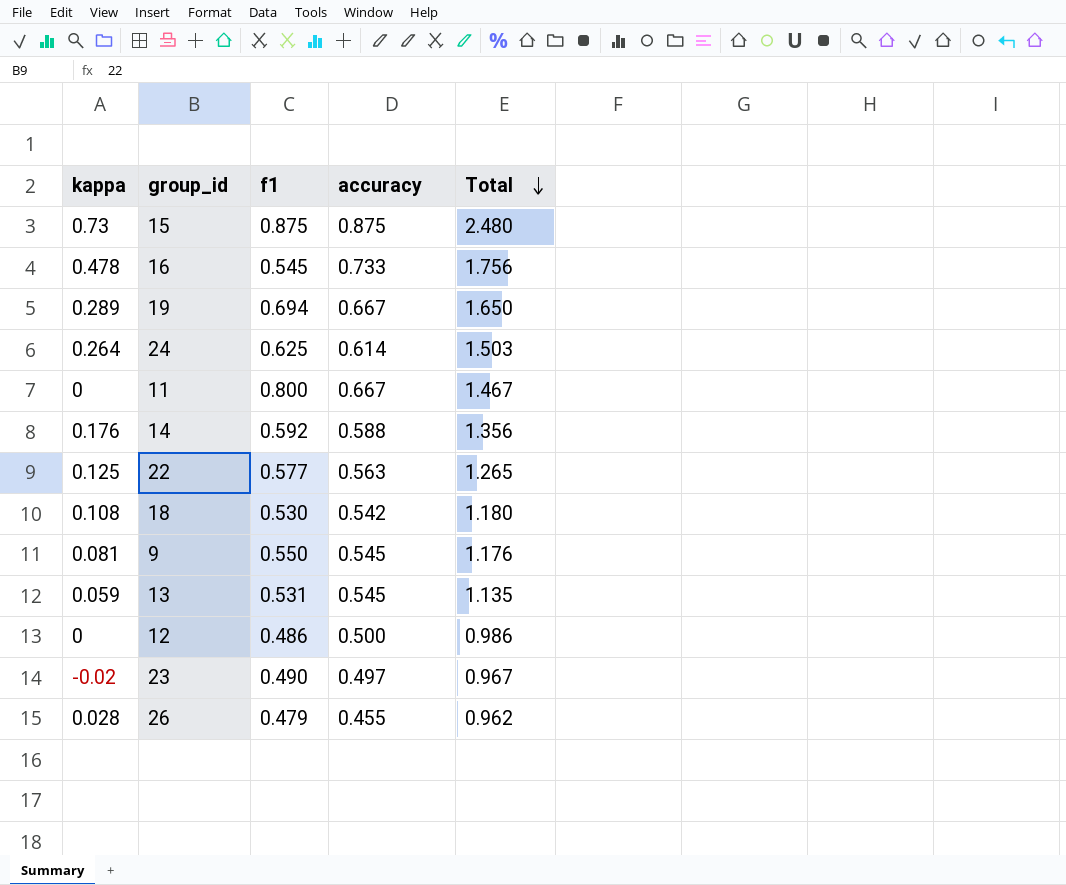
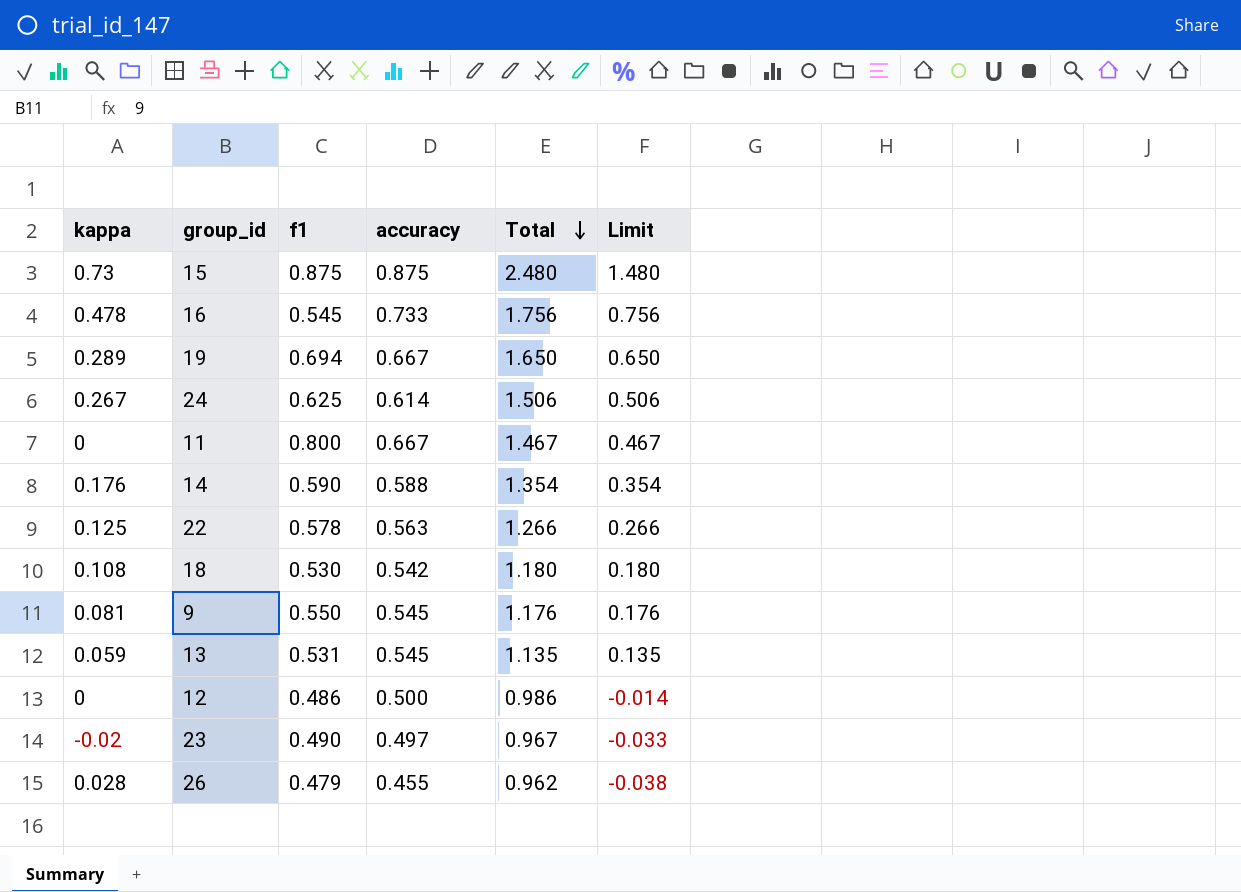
column Limit | formula: none -> [Total] - 1
24 | kappa: 0.264 -> 0.267
24 | Total: 1.503 -> 1.506
14 | f1: 0.592 -> 0.590
14 | Total: 1.356 -> 1.354
22 | f1: 0.577 -> 0.578
22 | Total: 1.265 -> 1.266

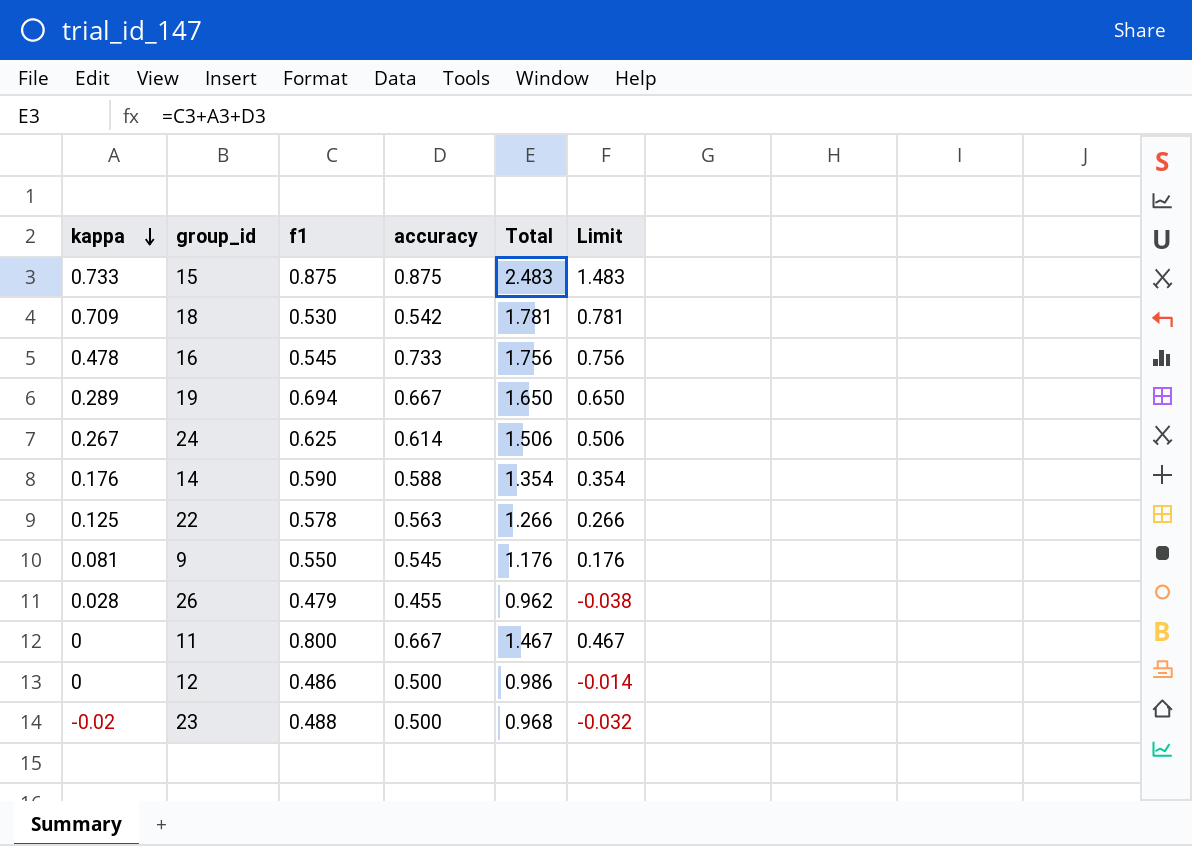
row order: Total descending -> kappa descending
row 13: 0.059 | 0.531 | 0.545 | 1.135 | 0.135 -> none
15 | kappa: 0.73 -> 0.733
15 | Total: 2.480 -> 2.483
15 | Limit: 1.480 -> 1.483
18 | kappa: 0.108 -> 0.709
18 | Total: 1.180 -> 1.781
18 | Limit: 0.180 -> 0.781
23 | f1: 0.490 -> 0.488
23 | accuracy: 0.497 -> 0.500
23 | Total: 0.967 -> 0.968
23 | Limit: -0.033 -> -0.032

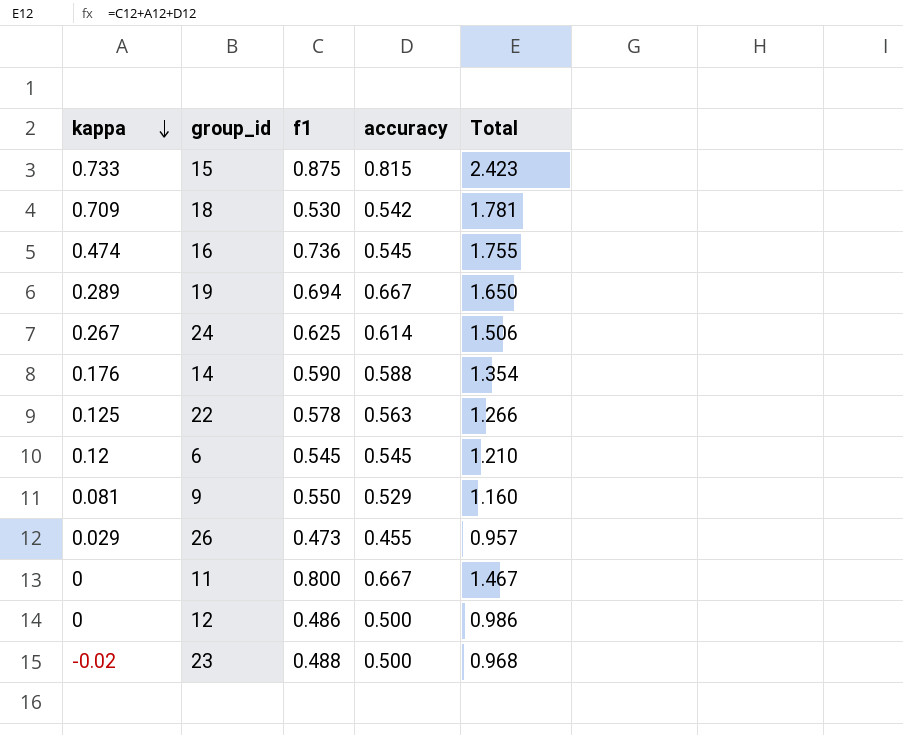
column Limit | formula: [Total] - 1 -> none
15 | accuracy: 0.875 -> 0.815
15 | Total: 2.483 -> 2.423
16 | kappa: 0.478 -> 0.474
16 | f1: 0.545 -> 0.736
16 | accuracy: 0.733 -> 0.545
16 | Total: 1.756 -> 1.755
row 6: none -> 0.12 | 0.545 | 0.545 | 1.210
9 | accuracy: 0.545 -> 0.529
9 | Total: 1.176 -> 1.160
26 | kappa: 0.028 -> 0.029
26 | f1: 0.479 -> 0.473
26 | Total: 0.962 -> 0.957

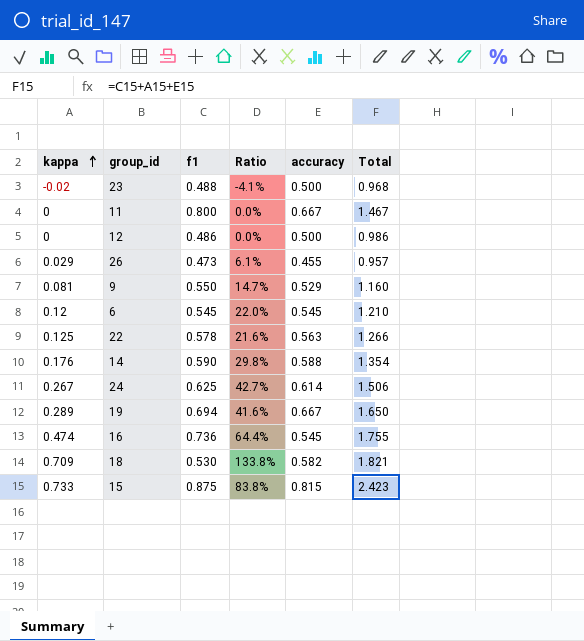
row order: kappa descending -> kappa ascending
column Ratio | formula: none -> [kappa] / [f1]
18 | accuracy: 0.542 -> 0.582
18 | Total: 1.781 -> 1.821

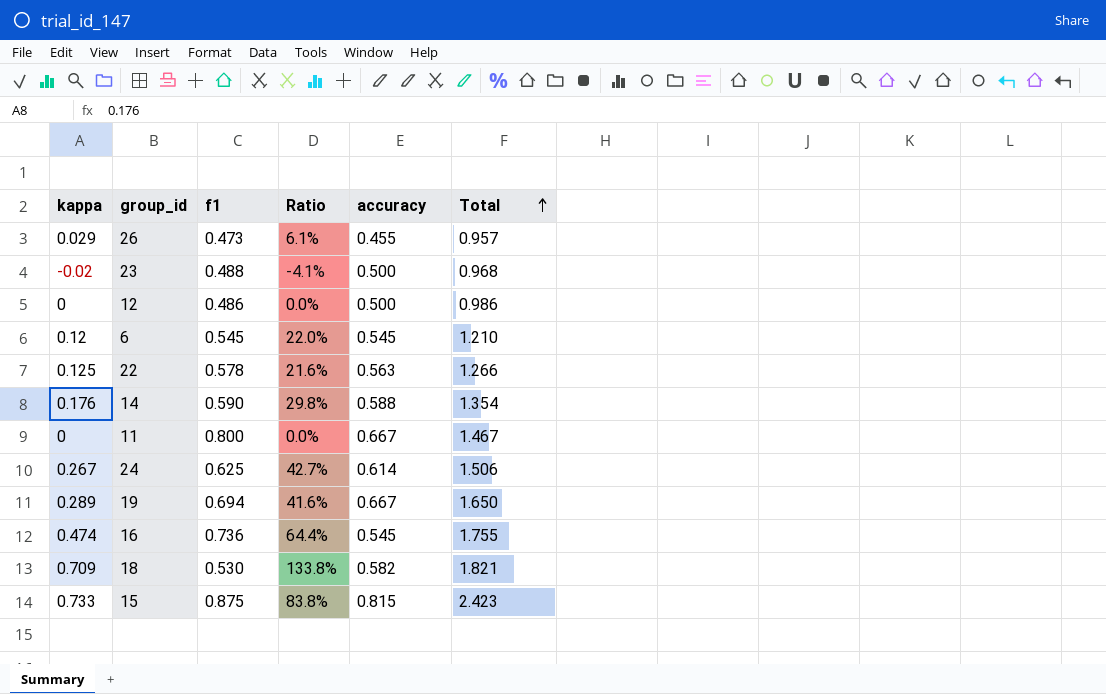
row order: kappa ascending -> Total ascending
row 9: 0.081 | 0.550 | 14.7% | 0.529 | 1.160 -> none

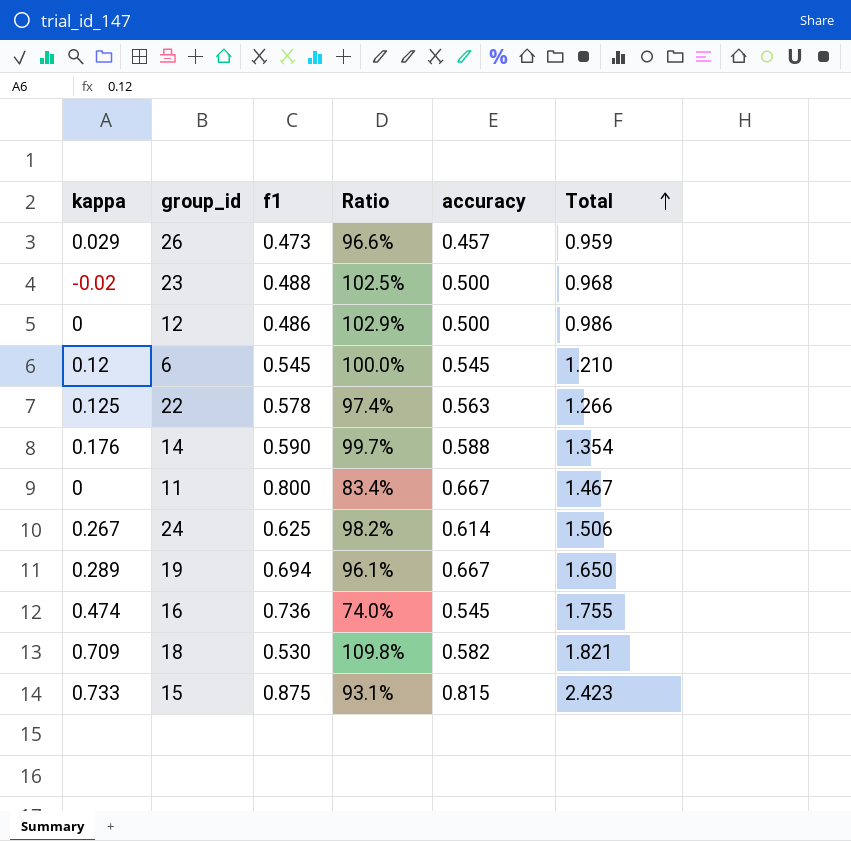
column Ratio | formula: [kappa] / [f1] -> [accuracy] / [f1]
26 | accuracy: 0.455 -> 0.457
26 | Total: 0.957 -> 0.959

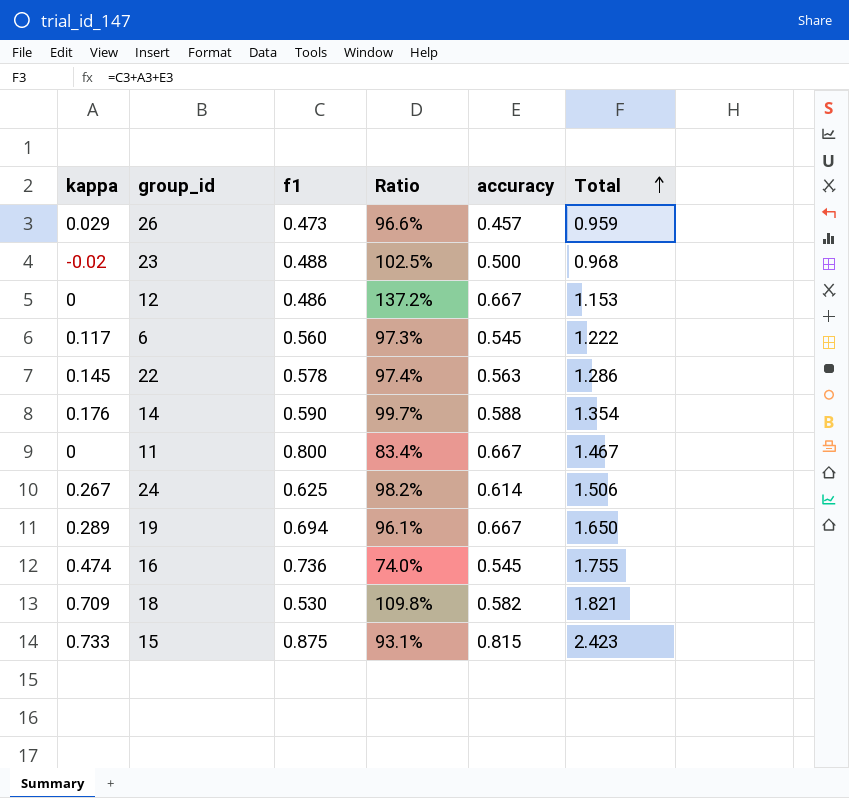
12 | Ratio: 102.9% -> 137.2%
12 | accuracy: 0.500 -> 0.667
12 | Total: 0.986 -> 1.153
6 | kappa: 0.12 -> 0.117
6 | f1: 0.545 -> 0.560
6 | Ratio: 100.0% -> 97.3%
6 | Total: 1.210 -> 1.222
22 | kappa: 0.125 -> 0.145
22 | Total: 1.266 -> 1.286

